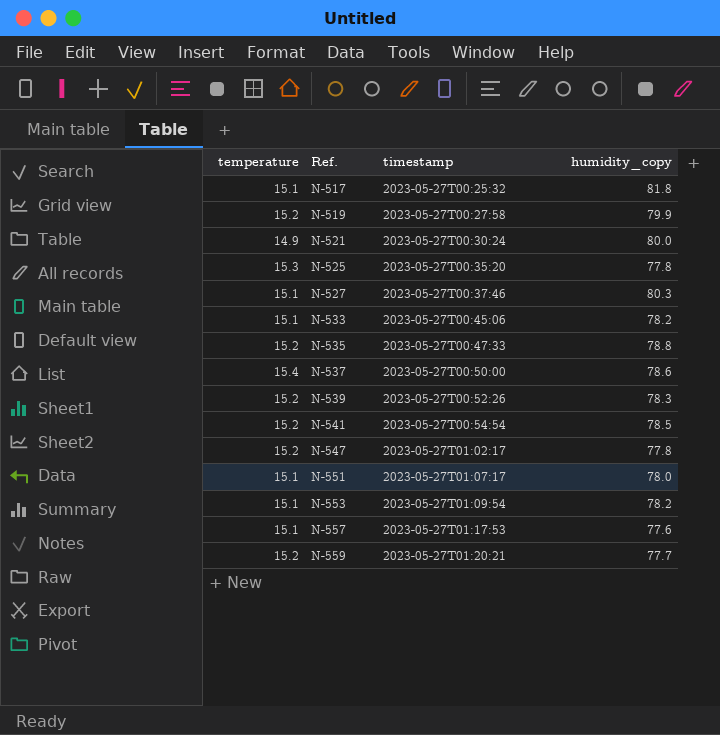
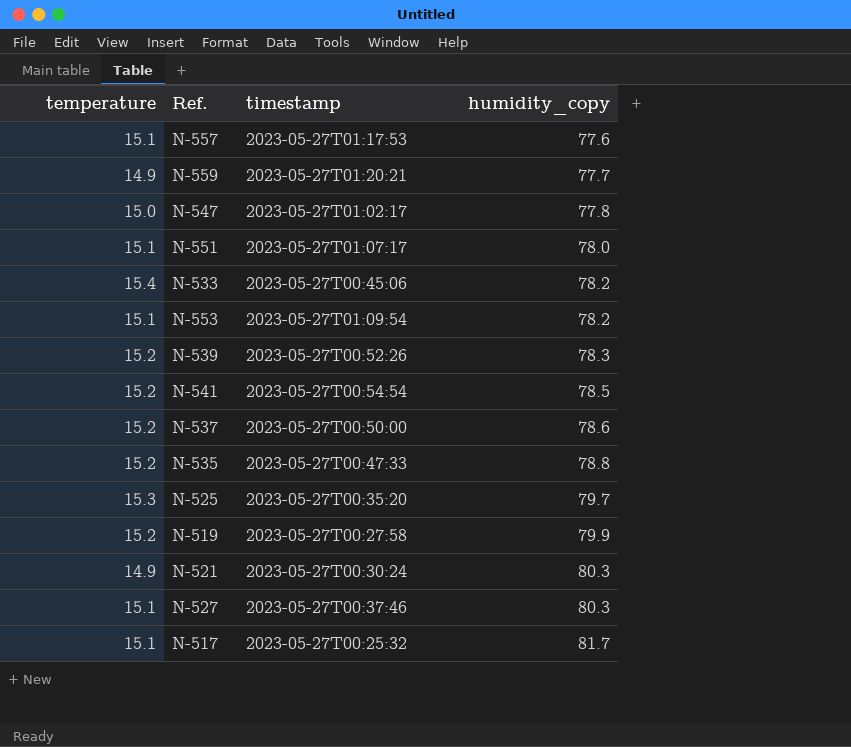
row order: Ref. ascending -> humidity_copy ascending
N-559 | temperature: 15.2 -> 14.9
N-547 | temperature: 15.2 -> 15.0
N-533 | temperature: 15.1 -> 15.4
N-537 | temperature: 15.4 -> 15.2
N-525 | humidity_copy: 77.8 -> 79.7
N-521 | humidity_copy: 80.0 -> 80.3
N-517 | humidity_copy: 81.8 -> 81.7

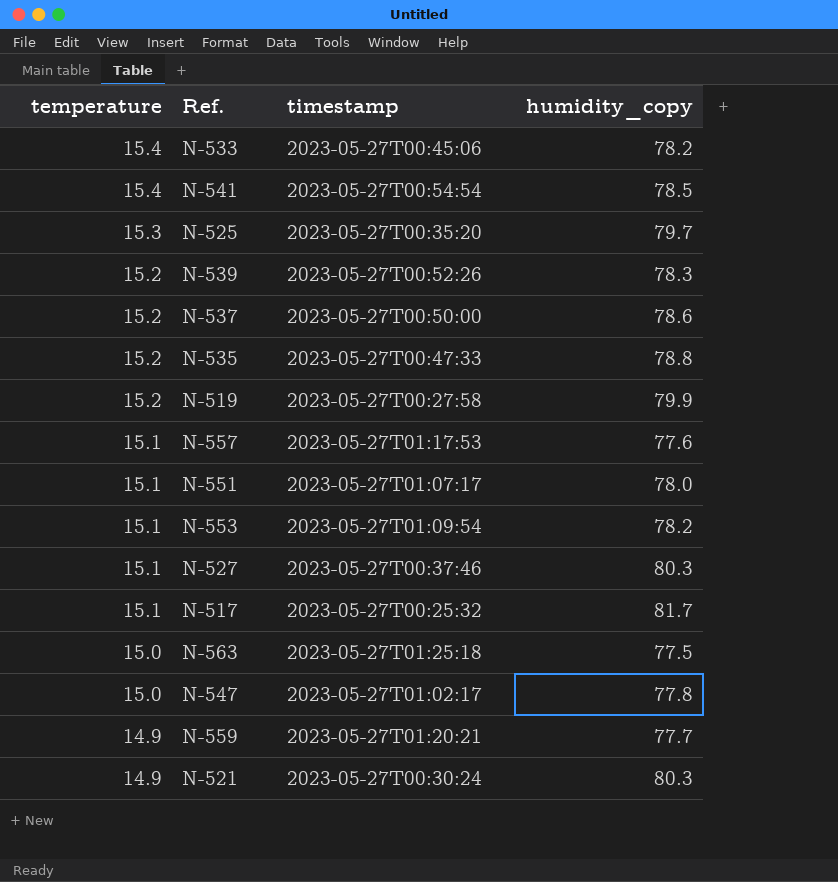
row order: humidity_copy ascending -> temperature descending
N-541 | temperature: 15.2 -> 15.4
row N-563: none -> 15.0 | 2023-05-27T01:25:18 | 77.5

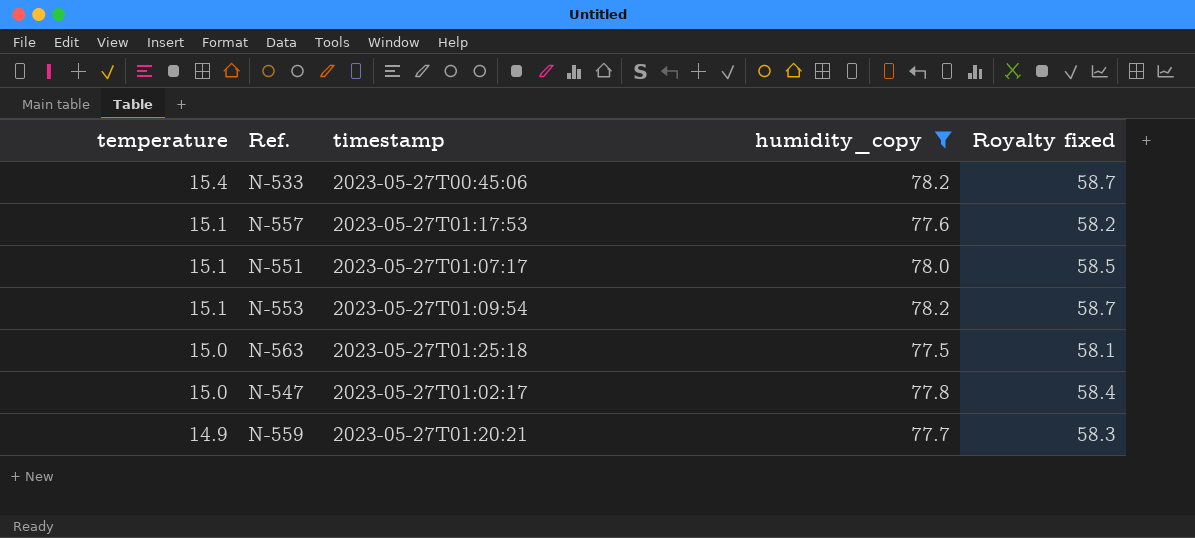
filter: none -> humidity_copy <= 78.2
column Royalty fixed | formula: none -> [humidity_copy] * 0.75

